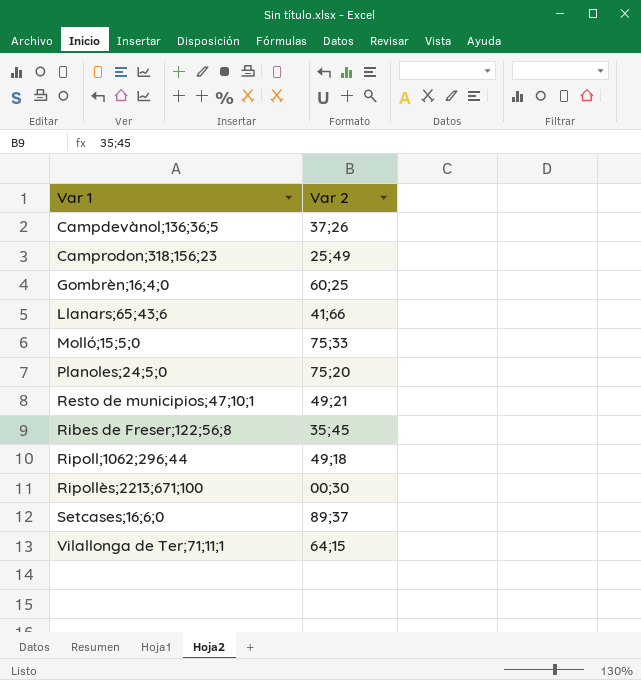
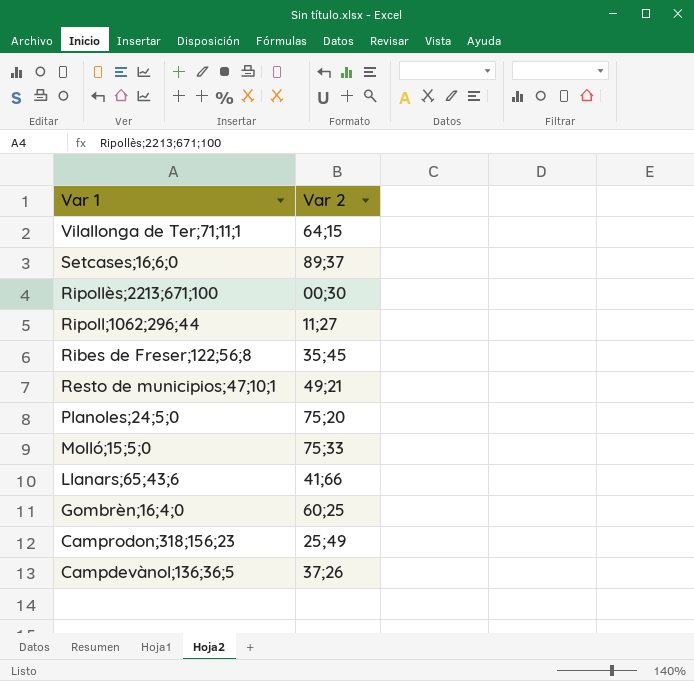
row order: Var 1 ascending -> Var 1 descending
Ripoll;1062;296;44 | Var 2: 49;18 -> 11;27

